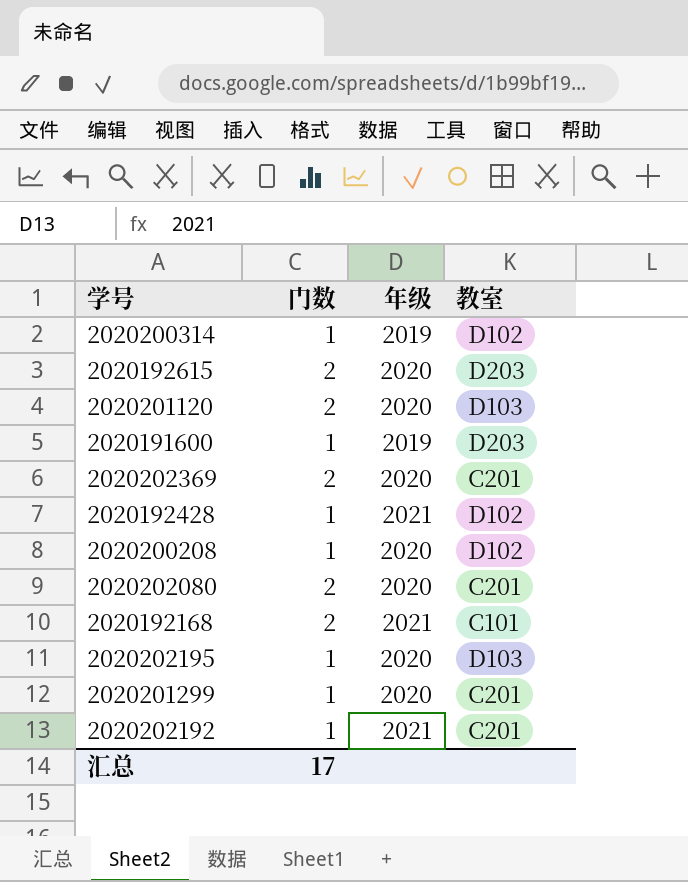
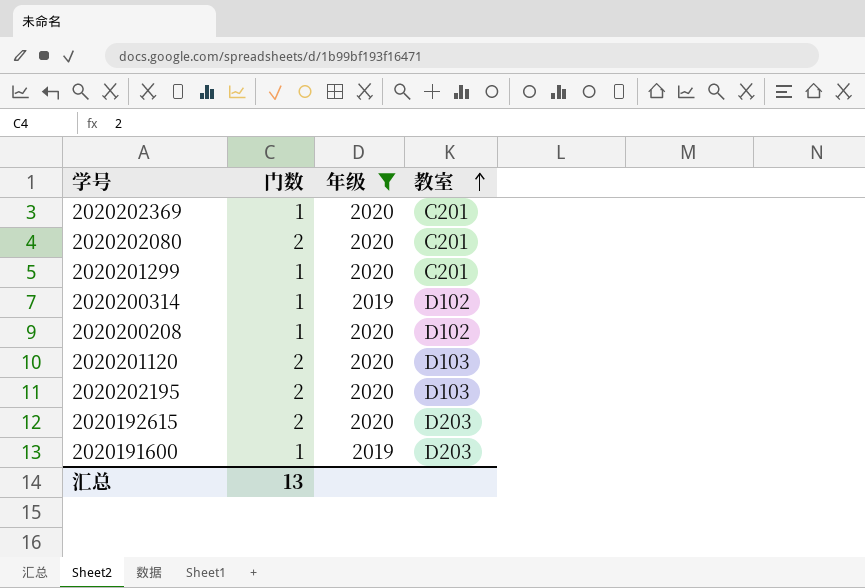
filter: none -> 年级 != 2021
row order: none -> 教室 ascending
2020202369 | 门数: 2 -> 1
2020202195 | 门数: 1 -> 2
汇总 | 门数: 17 -> 13

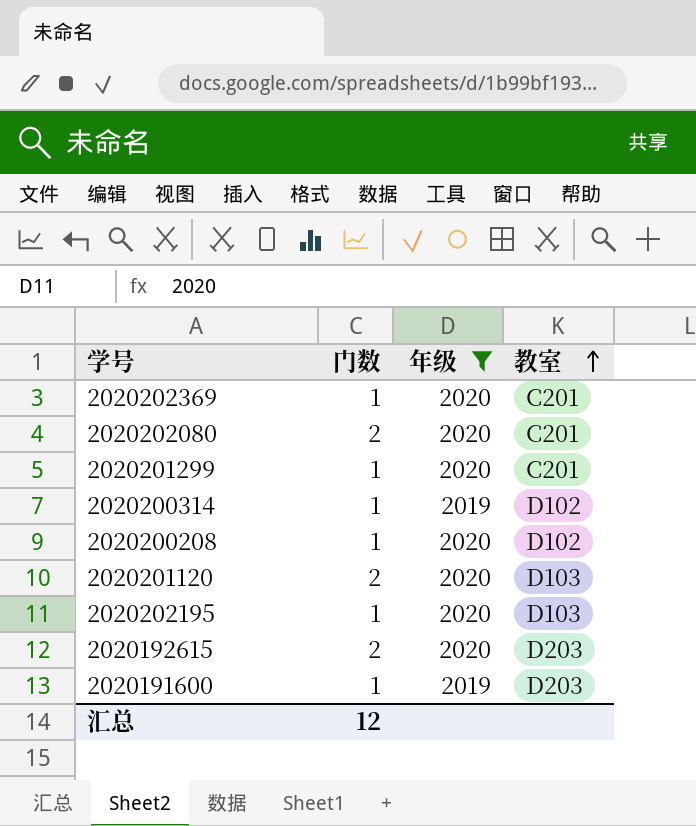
2020202195 | 门数: 2 -> 1
汇总 | 门数: 13 -> 12

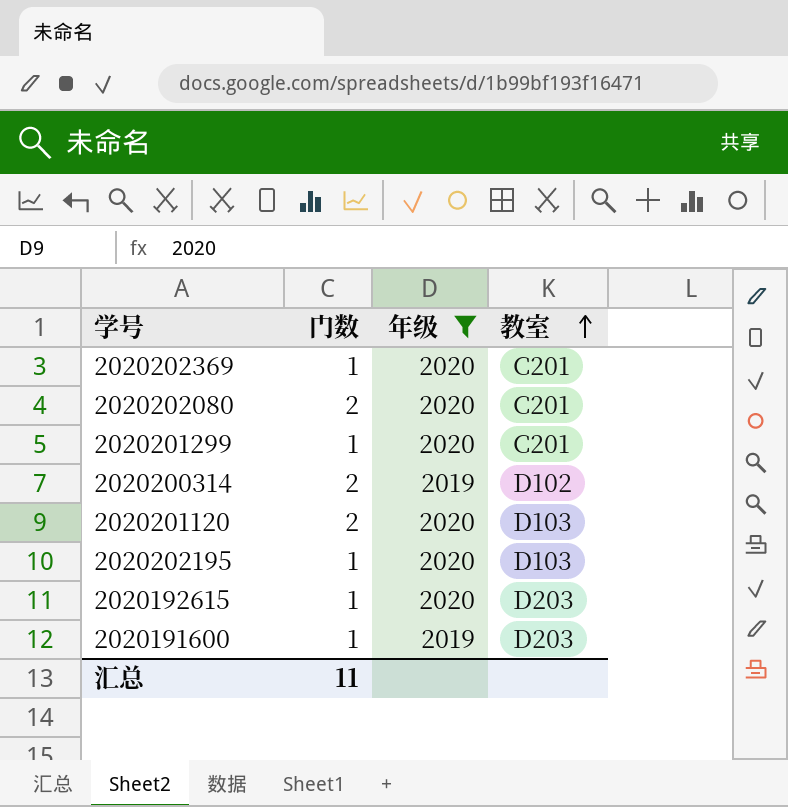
row 2020200208: 1 | 2020 | D102 -> none
2020200314 | 门数: 1 -> 2
2020192615 | 门数: 2 -> 1
汇总 | 门数: 12 -> 11

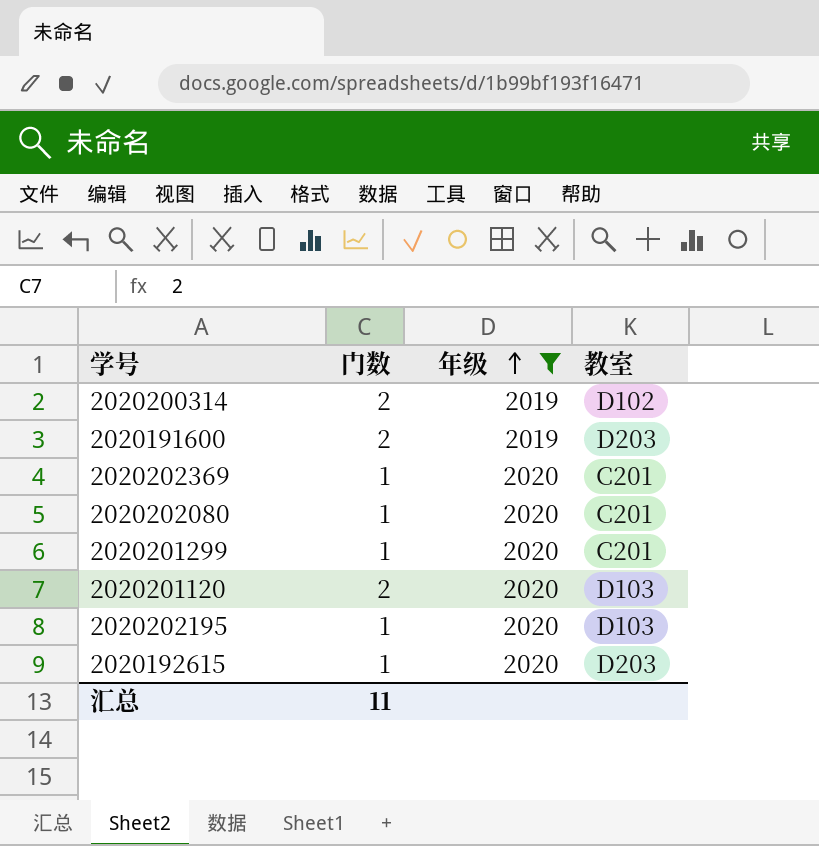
row order: 教室 ascending -> 年级 ascending
2020191600 | 门数: 1 -> 2
2020202080 | 门数: 2 -> 1

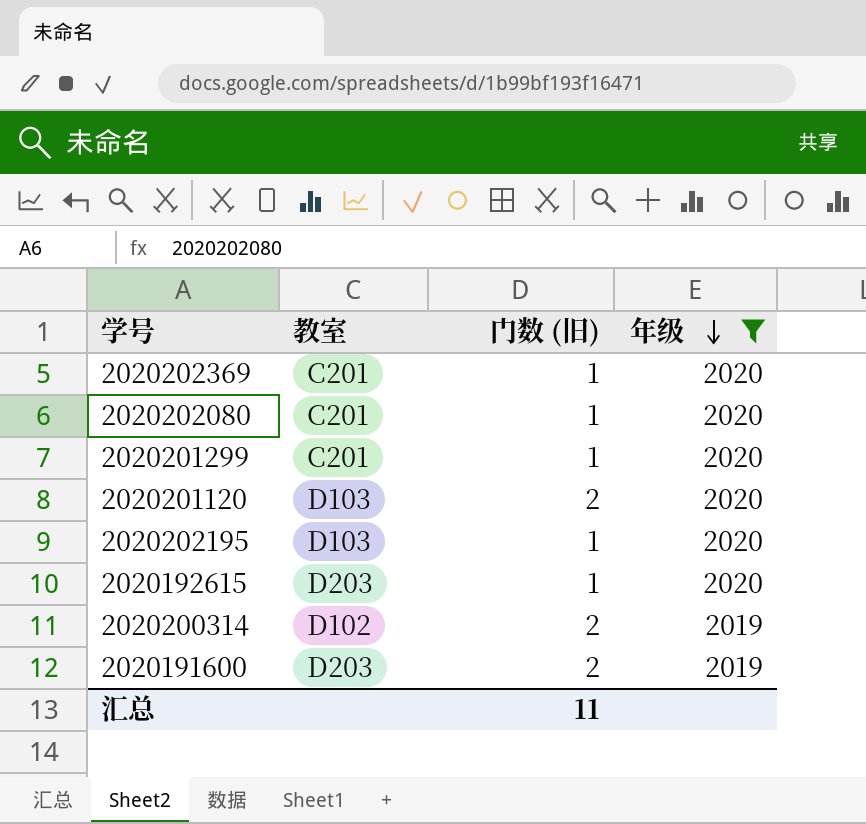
row order: 年级 ascending -> 年级 descending
column 教室 | position: 4 -> 2
column name: 门数 -> 门数 (旧)

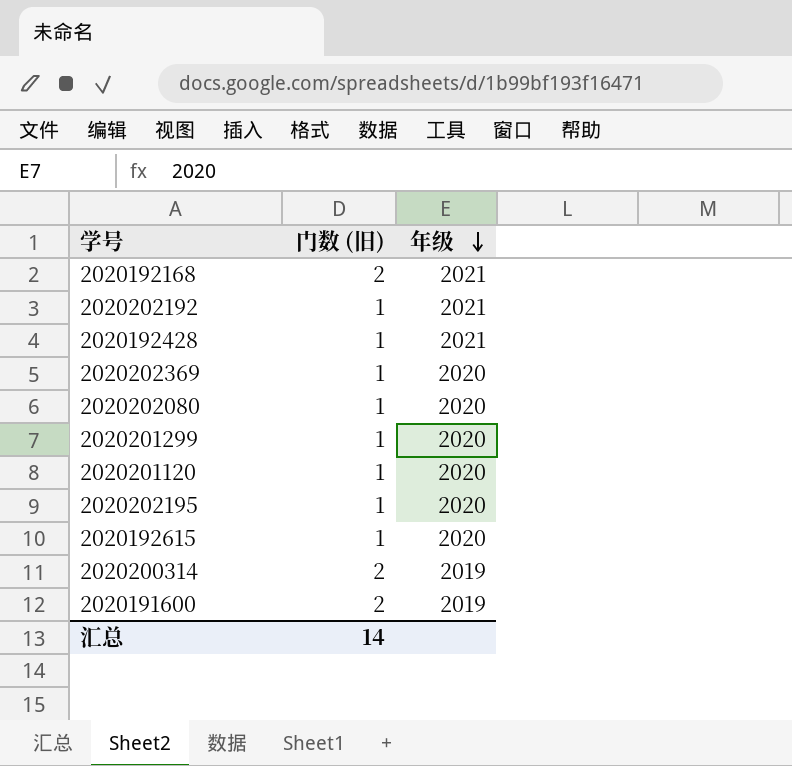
filter: 年级 != 2021 -> none
column 教室 | position: 2 -> none
2020201120 | 门数 (旧): 2 -> 1
汇总 | 门数 (旧): 11 -> 14

